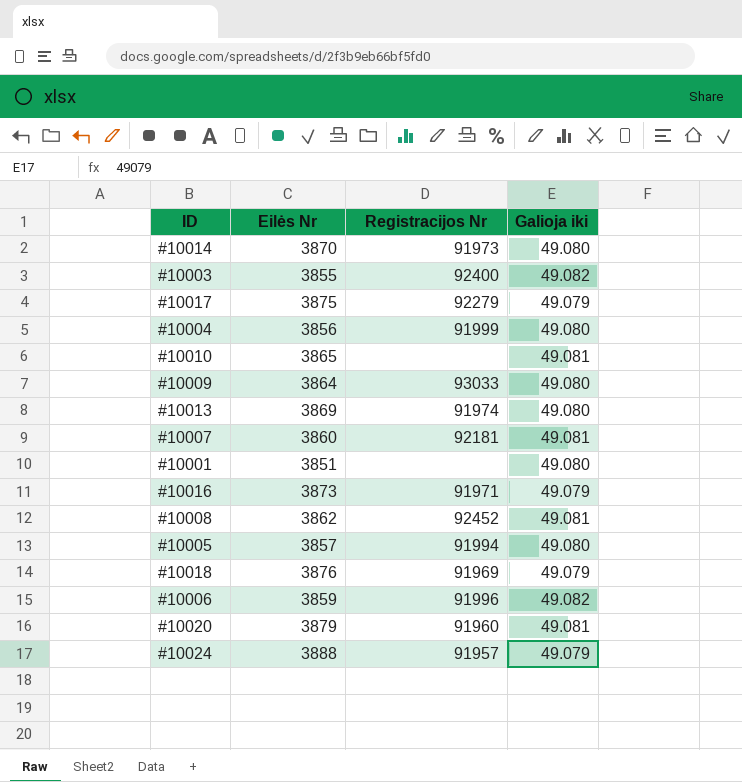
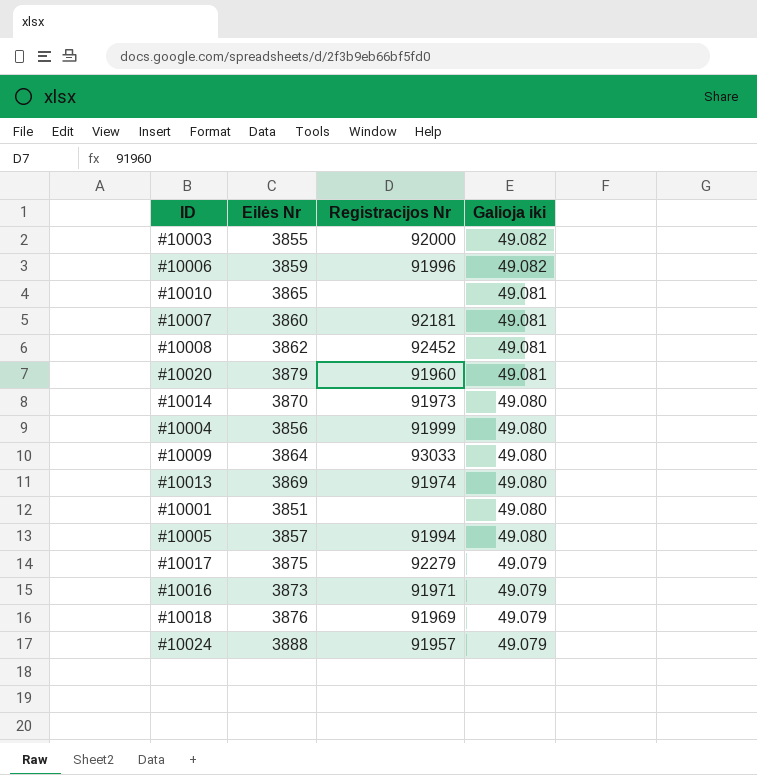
row order: none -> Galioja iki descending
#10003 | Registracijos Nr: 92400 -> 92000

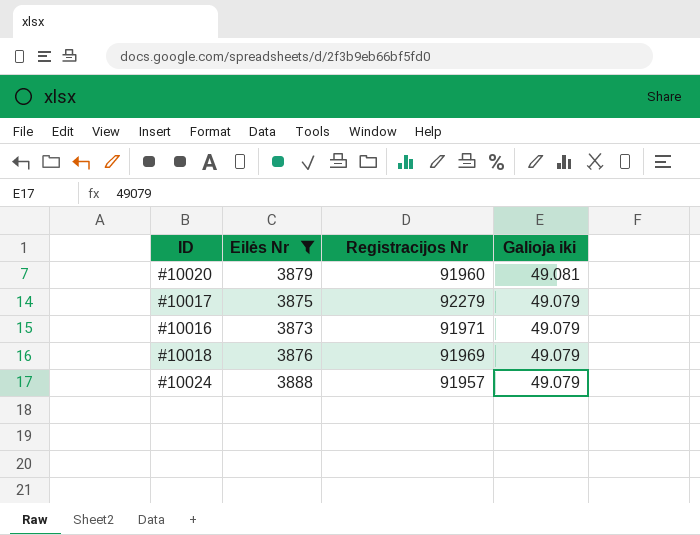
filter: none -> Eilės Nr >= 3873

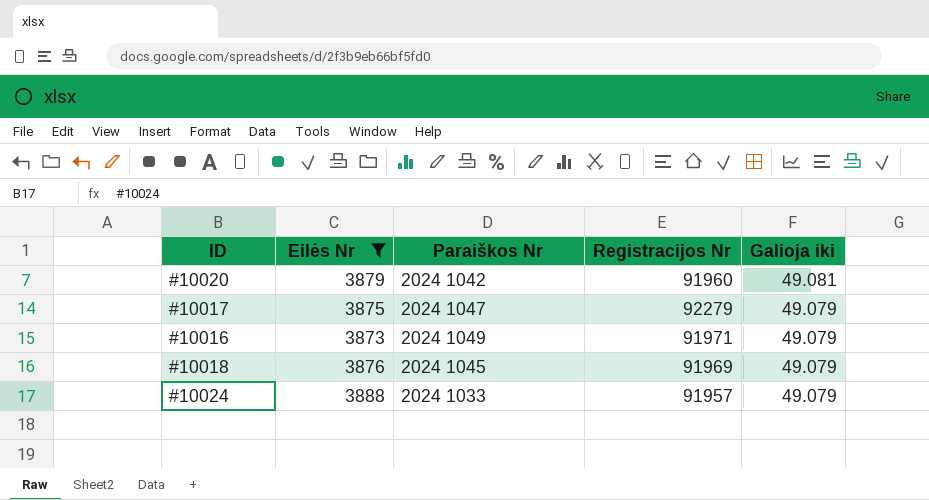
column Paraiškos Nr | position: none -> 3

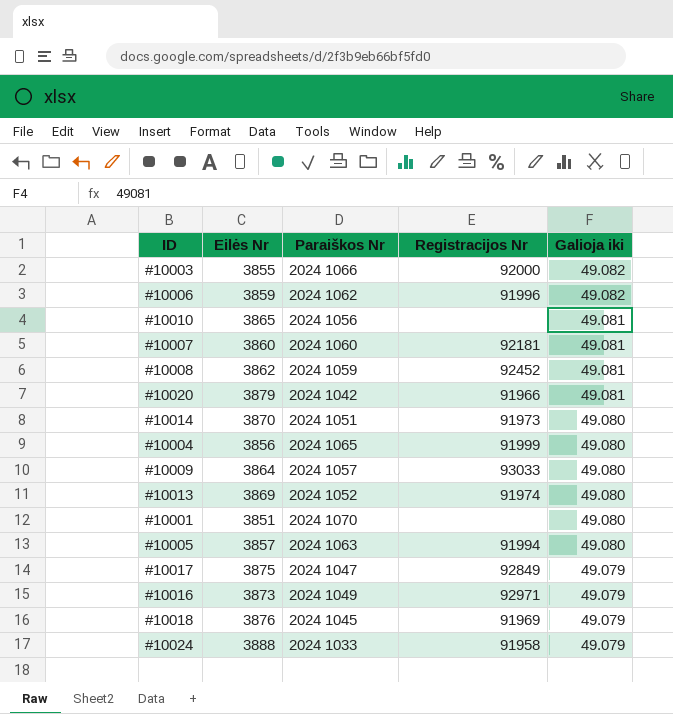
filter: Eilės Nr >= 3873 -> none
#10020 | Registracijos Nr: 91960 -> 91966
#10017 | Registracijos Nr: 92279 -> 92849
#10016 | Registracijos Nr: 91971 -> 92971
#10024 | Registracijos Nr: 91957 -> 91958

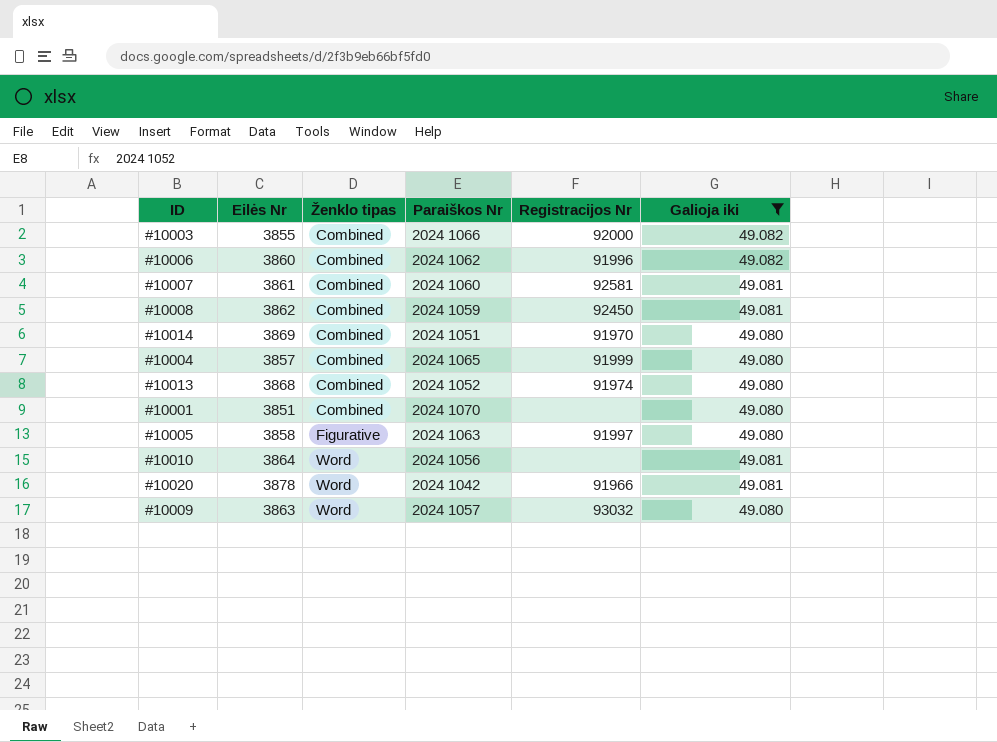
filter: none -> Galioja iki != 49.079
row order: Galioja iki descending -> Ženklo tipas ascending
column Ženklo tipas | position: none -> 3
#10006 | Eilės Nr: 3859 -> 3860
#10007 | Eilės Nr: 3860 -> 3861
#10007 | Registracijos Nr: 92181 -> 92581
#10008 | Registracijos Nr: 92452 -> 92450
#10014 | Eilės Nr: 3870 -> 3869
#10014 | Registracijos Nr: 91973 -> 91970
#10004 | Eilės Nr: 3856 -> 3857
#10013 | Eilės Nr: 3869 -> 3868
#10005 | Eilės Nr: 3857 -> 3858
#10005 | Registracijos Nr: 91994 -> 91997
#10010 | Eilės Nr: 3865 -> 3864
#10020 | Eilės Nr: 3879 -> 3878
#10009 | Eilės Nr: 3864 -> 3863
#10009 | Registracijos Nr: 93033 -> 93032

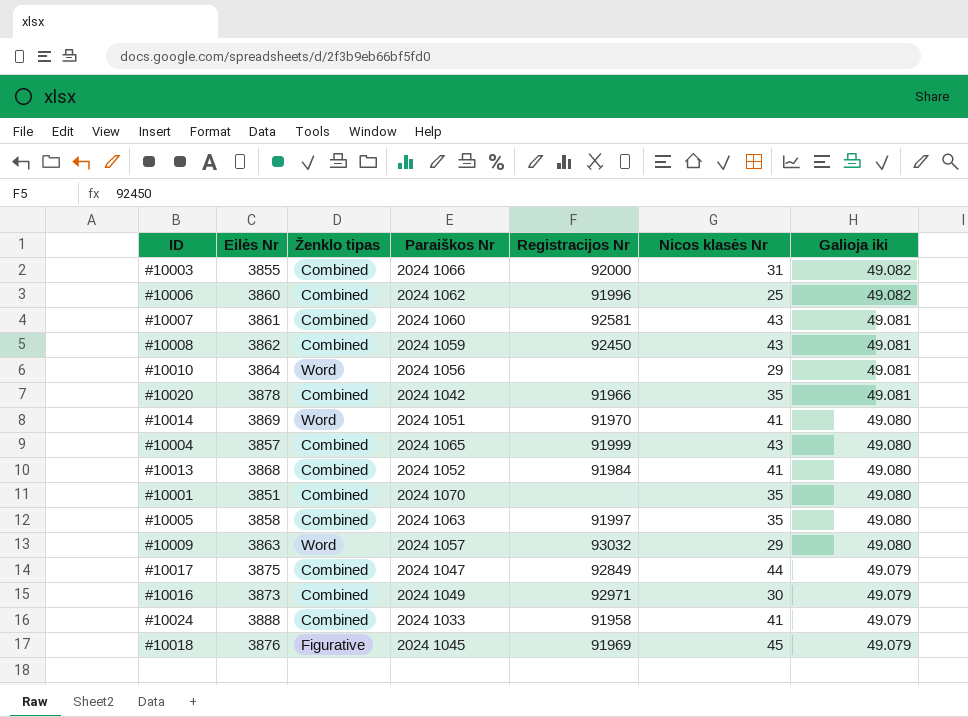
filter: Galioja iki != 49.079 -> none
row order: Ženklo tipas ascending -> Galioja iki descending
column Nicos klasės Nr | position: none -> 6
#10020 | Ženklo tipas: Word -> Combined
#10014 | Ženklo tipas: Combined -> Word
#10013 | Registracijos Nr: 91974 -> 91984
#10005 | Ženklo tipas: Figurative -> Combined

